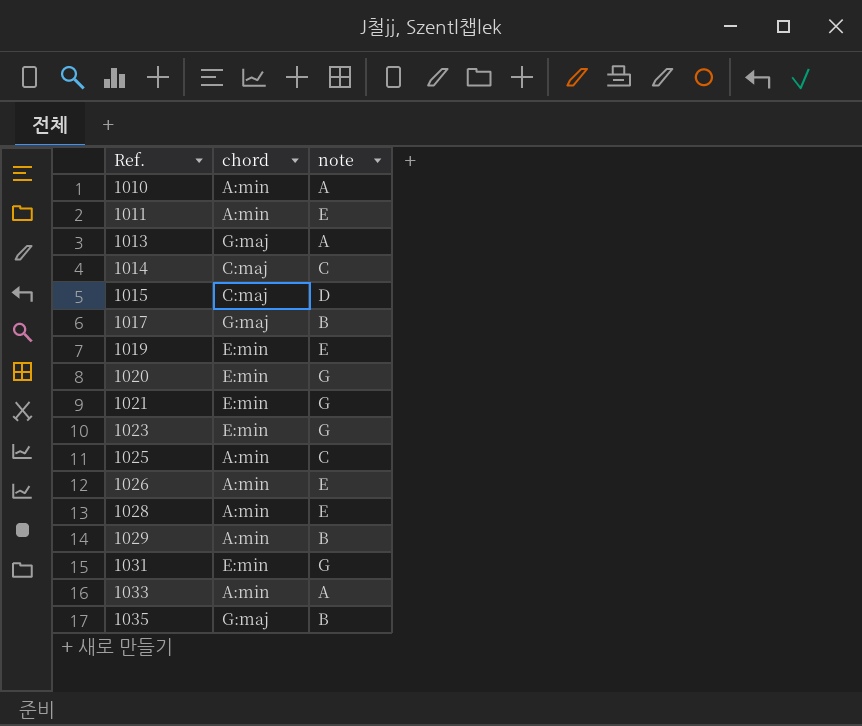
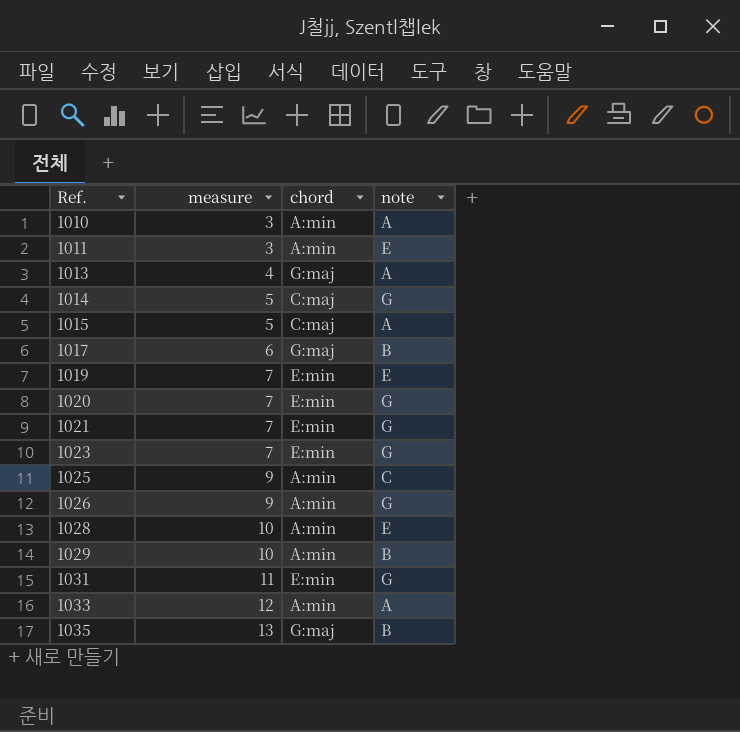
column measure | position: none -> 2
1014 | note: C -> G
1015 | note: D -> A
1026 | note: E -> G

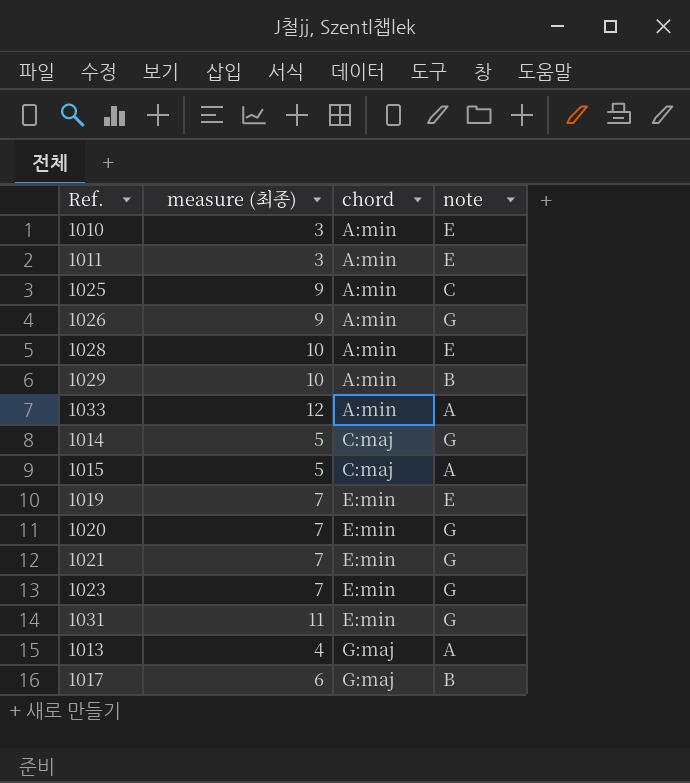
row order: Ref. ascending -> chord ascending
column name: measure -> measure (최종)
row 1035: 13 | G:maj | B -> none
1010 | note: A -> E

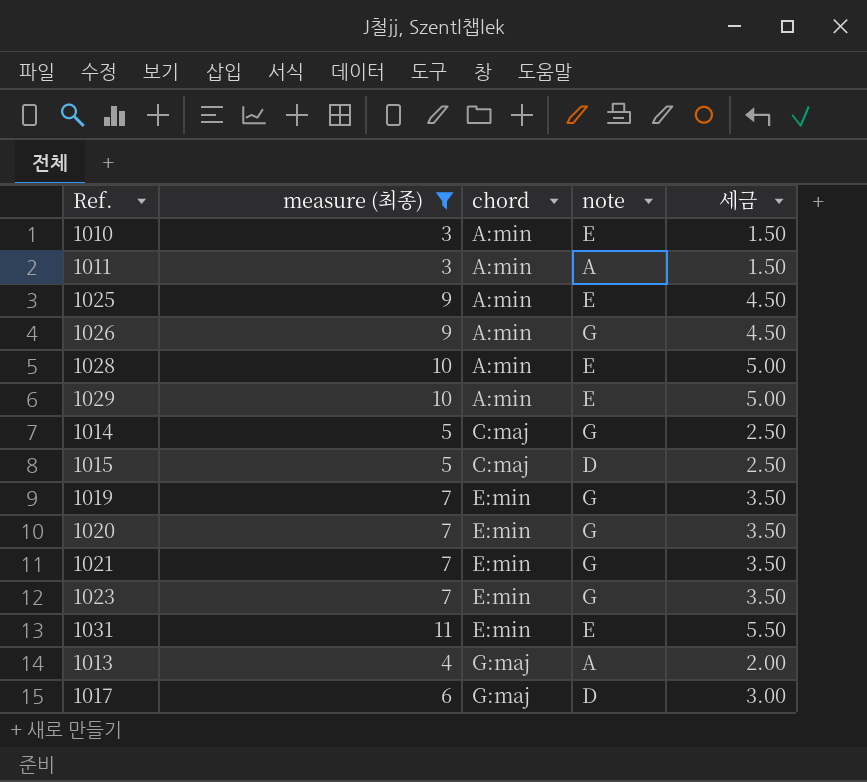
filter: none -> measure (최종) != 12
column 세금 | formula: none -> [measure (최종)] * 0.5
1011 | note: E -> A
1025 | note: C -> E
1029 | note: B -> E
1015 | note: A -> D
1019 | note: E -> G
1031 | note: G -> E
1017 | note: B -> D

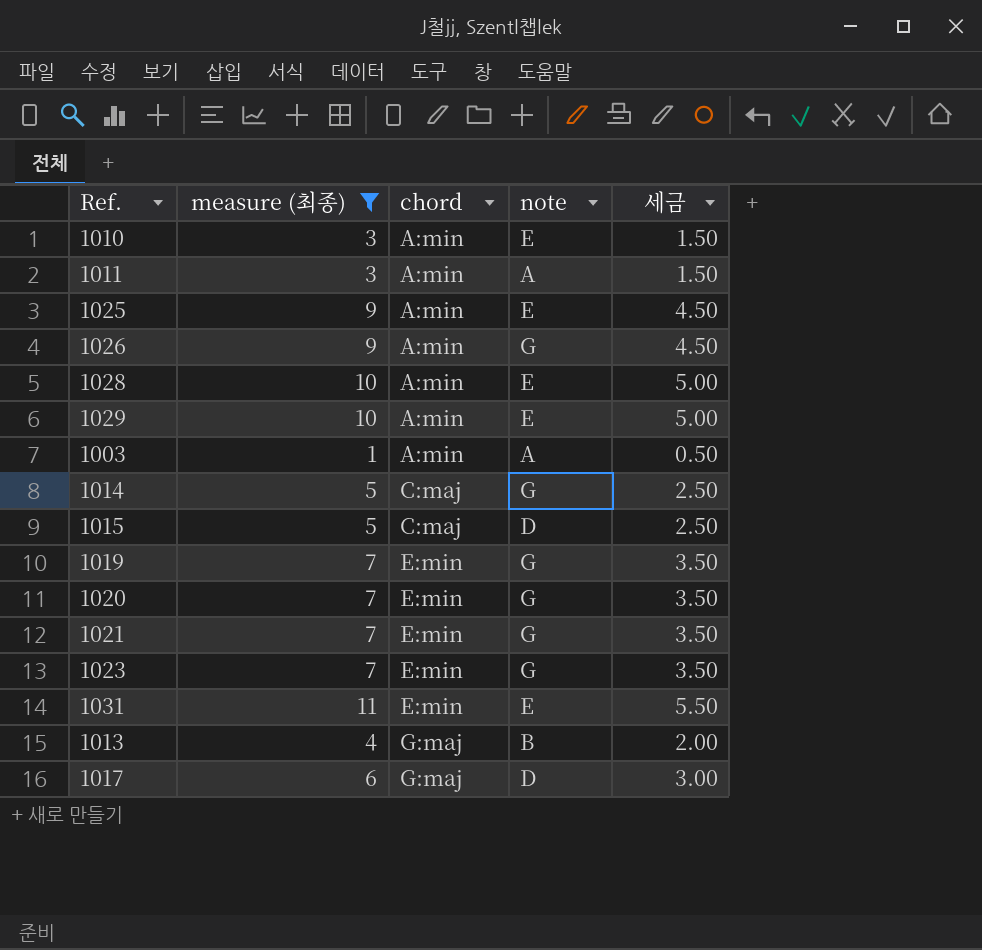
row 1003: none -> 1 | A:min | A | 0.50
1013 | note: A -> B

